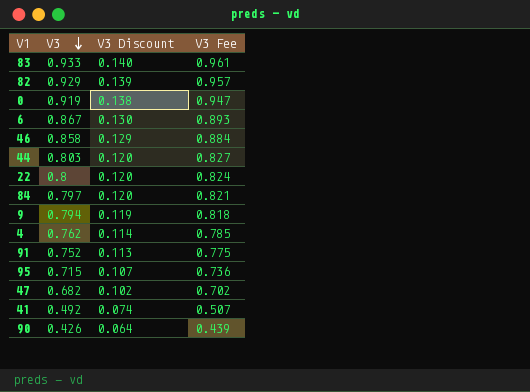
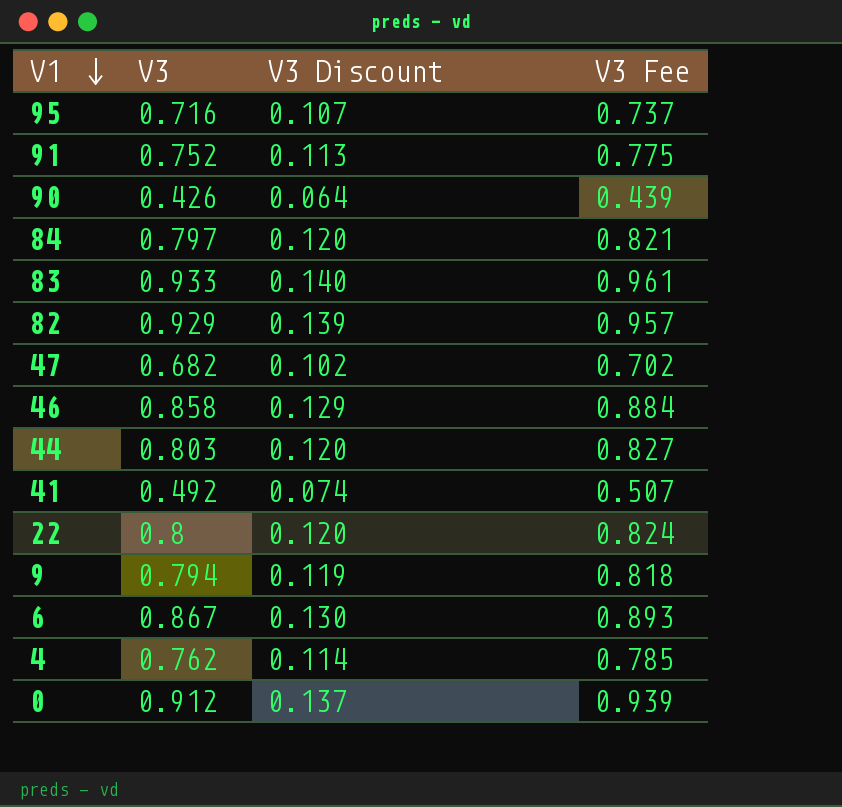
row order: V3 descending -> V1 descending
95 | V3: 0.715 -> 0.716
95 | V3 Fee: 0.736 -> 0.737
0 | V3: 0.919 -> 0.912
0 | V3 Discount: 0.138 -> 0.137
0 | V3 Fee: 0.947 -> 0.939

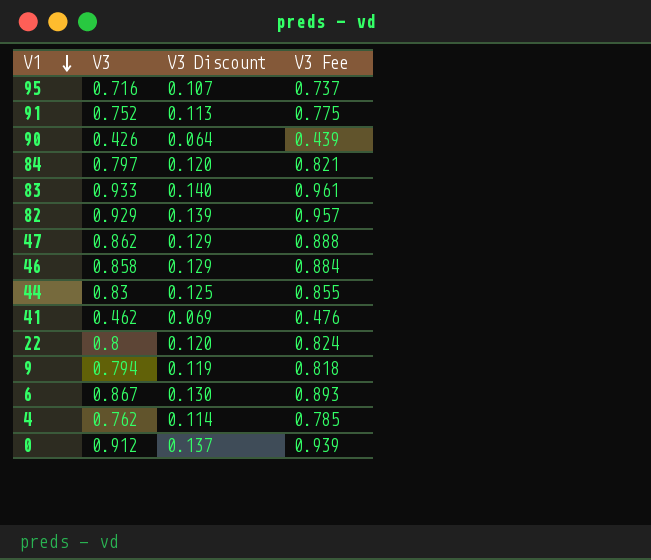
47 | V3: 0.682 -> 0.862
47 | V3 Discount: 0.102 -> 0.129
47 | V3 Fee: 0.702 -> 0.888
44 | V3: 0.803 -> 0.83
44 | V3 Discount: 0.120 -> 0.125
44 | V3 Fee: 0.827 -> 0.855
41 | V3: 0.492 -> 0.462
41 | V3 Discount: 0.074 -> 0.069
41 | V3 Fee: 0.507 -> 0.476

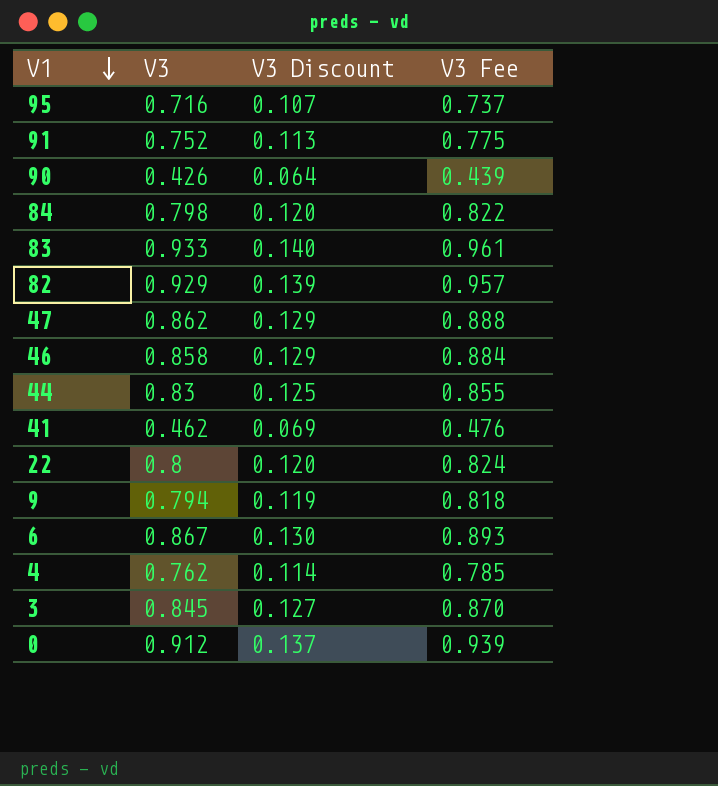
84 | V3: 0.797 -> 0.798
84 | V3 Fee: 0.821 -> 0.822
row 3: none -> 0.845 | 0.127 | 0.870

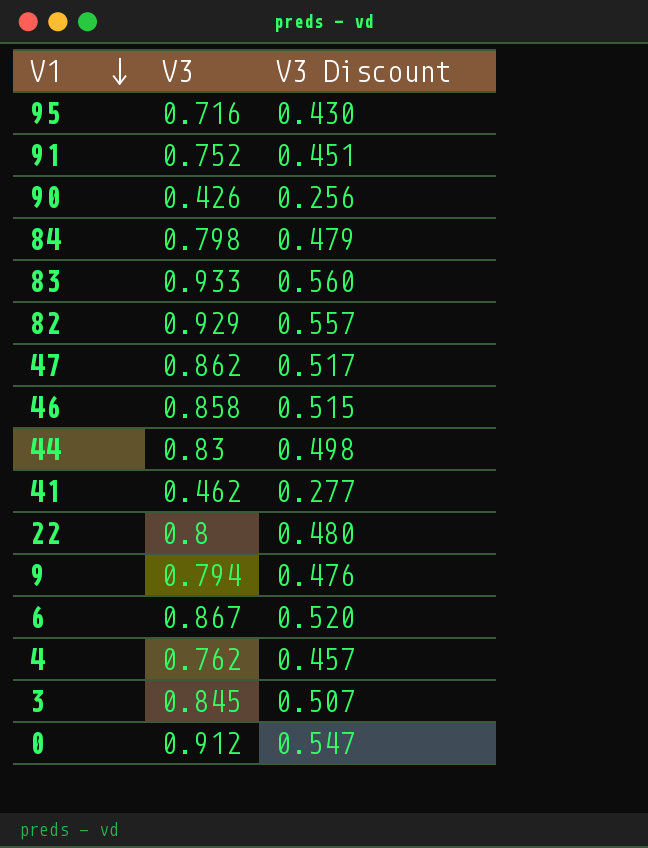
column V3 Fee | formula: [V3] * 1.03 -> none
column V3 Discount | formula: [V3] * 0.15 -> [V3] * 0.6

